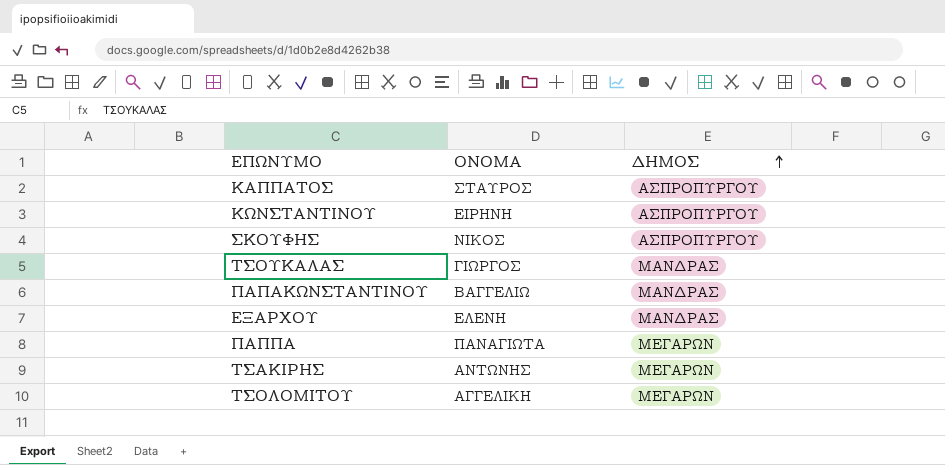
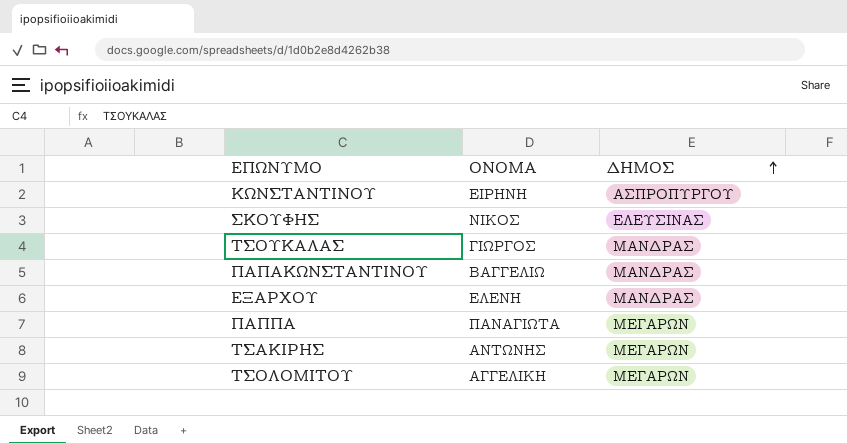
row ΚΑΠΠΑΤΟΣ: ΣΤΑΥΡΟΣ | ΑΣΠΡΟΠΥΡΓΟΥ -> none
ΣΚΟΥΦΗΣ | ΔΗΜΟΣ: ΑΣΠΡΟΠΥΡΓΟΥ -> ΕΛΕΥΣΙΝΑΣ

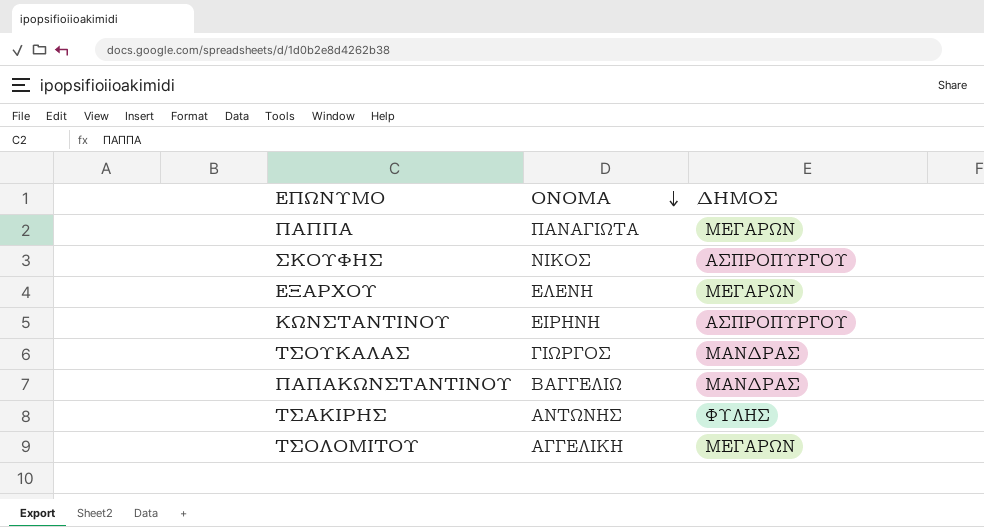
row order: ΔΗΜΟΣ ascending -> ΟΝΟΜΑ descending
ΣΚΟΥΦΗΣ | ΔΗΜΟΣ: ΕΛΕΥΣΙΝΑΣ -> ΑΣΠΡΟΠΥΡΓΟΥ
ΕΞΑΡΧΟΥ | ΔΗΜΟΣ: ΜΑΝΔΡΑΣ -> ΜΕΓΑΡΩΝ
ΤΣΑΚΙΡΗΣ | ΔΗΜΟΣ: ΜΕΓΑΡΩΝ -> ΦΥΛΗΣ

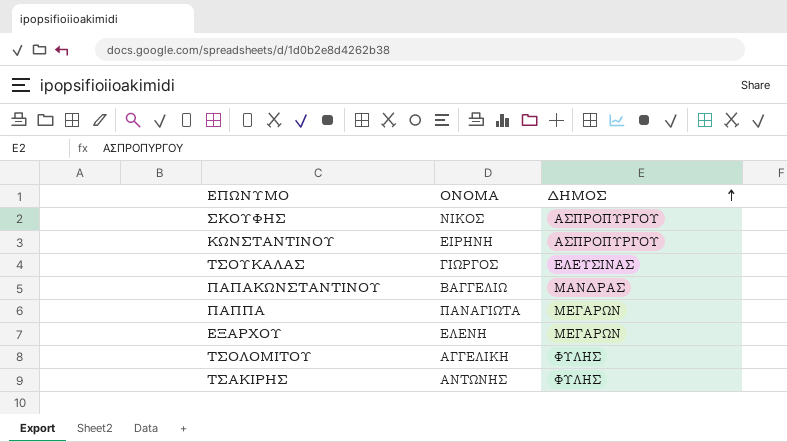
row order: ΟΝΟΜΑ descending -> ΔΗΜΟΣ ascending
ΤΣΟΥΚΑΛΑΣ | ΔΗΜΟΣ: ΜΑΝΔΡΑΣ -> ΕΛΕΥΣΙΝΑΣ
ΤΣΟΛΟΜΙΤΟΥ | ΔΗΜΟΣ: ΜΕΓΑΡΩΝ -> ΦΥΛΗΣ

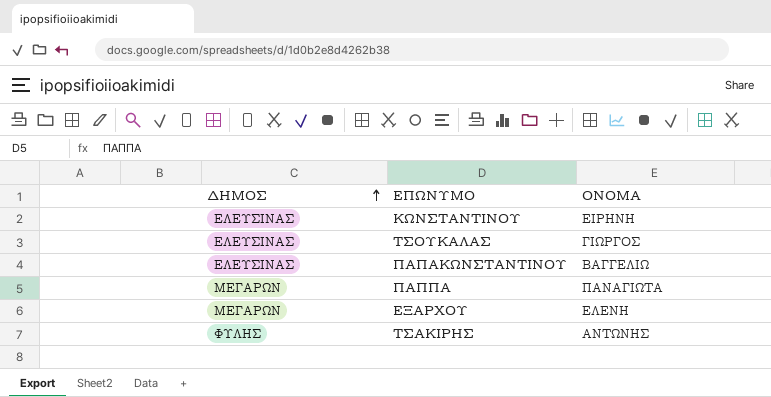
column ΔΗΜΟΣ | position: 3 -> 1
row ΣΚΟΥΦΗΣ: ΝΙΚΟΣ | ΑΣΠΡΟΠΥΡΓΟΥ -> none
row ΤΣΟΛΟΜΙΤΟΥ: ΑΓΓΕΛΙΚΗ | ΦΥΛΗΣ -> none
ΚΩΝΣΤΑΝΤΙΝΟΥ | ΔΗΜΟΣ: ΑΣΠΡΟΠΥΡΓΟΥ -> ΕΛΕΥΣΙΝΑΣ
ΠΑΠΑΚΩΝΣΤΑΝΤΙΝΟΥ | ΔΗΜΟΣ: ΜΑΝΔΡΑΣ -> ΕΛΕΥΣΙΝΑΣ

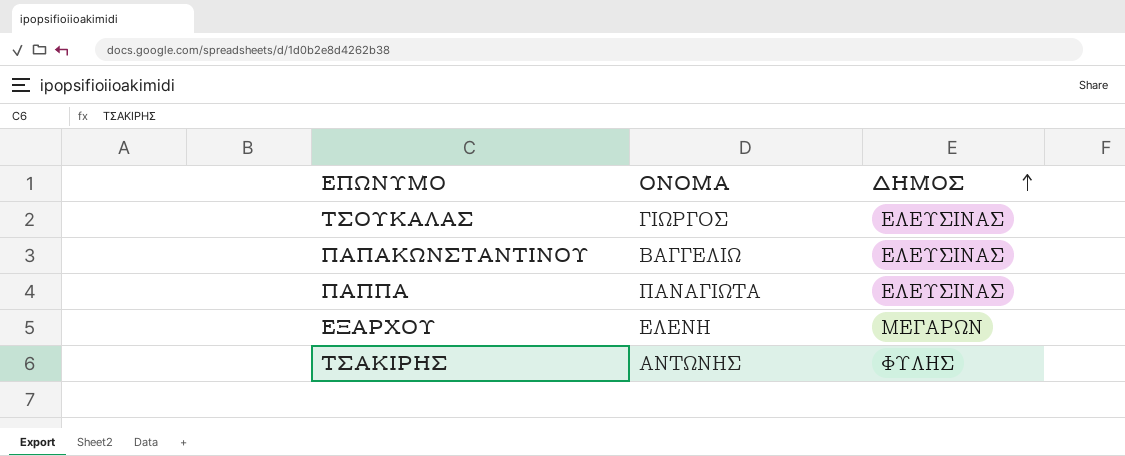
column ΔΗΜΟΣ | position: 1 -> 3
row ΚΩΝΣΤΑΝΤΙΝΟΥ: ΕΛΕΥΣΙΝΑΣ | ΕΙΡΗΝΗ -> none
ΠΑΠΠΑ | ΔΗΜΟΣ: ΜΕΓΑΡΩΝ -> ΕΛΕΥΣΙΝΑΣ

